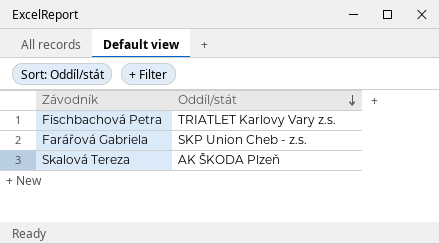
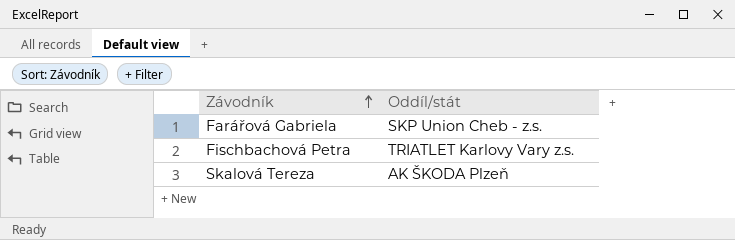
row order: Oddíl/stát descending -> Závodník ascending

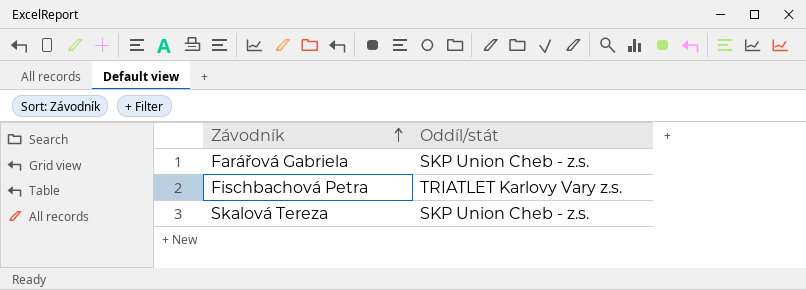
Skalová Tereza | Oddíl/stát: AK ŠKODA Plzeň -> SKP Union Cheb - z.s.

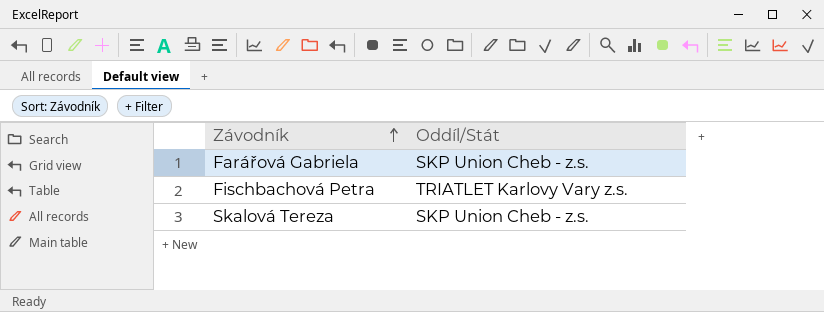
column name: Oddíl/stát -> Oddíl/Stát

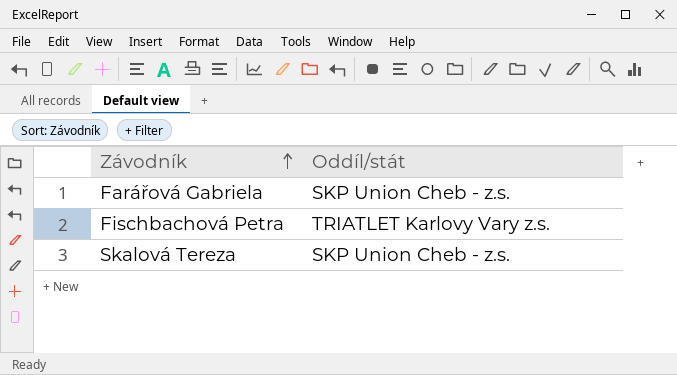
column name: Oddíl/Stát -> Oddíl/stát

